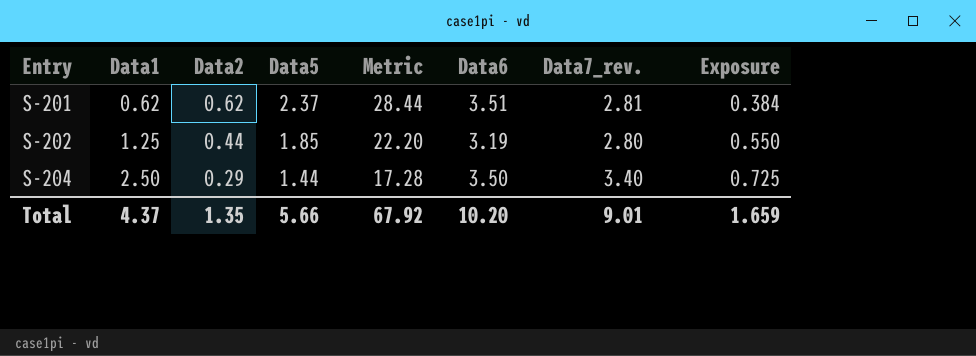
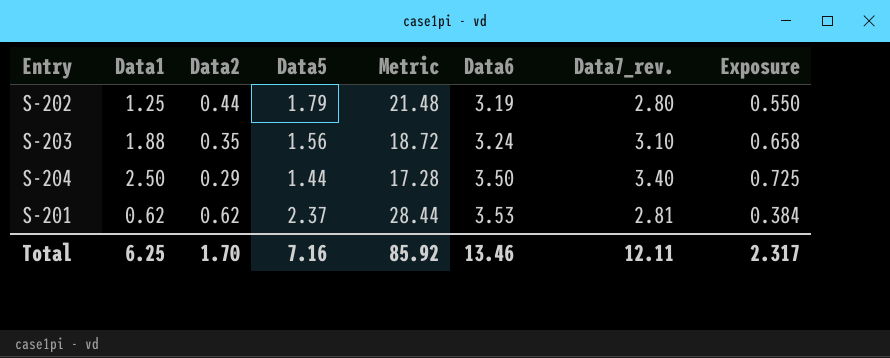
row order: Entry ascending -> Data6 ascending
S-202 | Data5: 1.85 -> 1.79
S-202 | Metric: 22.20 -> 21.48
row S-203: none -> 1.88 | 0.35 | 1.56 | 18.72 | 3.24 | 3.10 | 0.658
S-201 | Data6: 3.51 -> 3.53
Total | Data1: 4.37 -> 6.25
Total | Data2: 1.35 -> 1.70
Total | Data5: 5.66 -> 7.16
Total | Metric: 67.92 -> 85.92
Total | Data6: 10.20 -> 13.46
Total | Data7_rev.: 9.01 -> 12.11
Total | Exposure: 1.659 -> 2.317

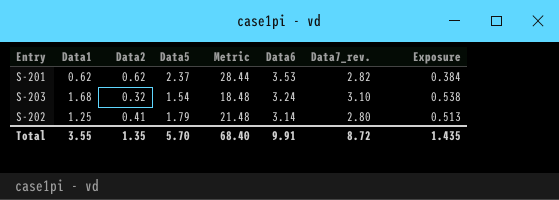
row order: Data6 ascending -> Data6 descending
row S-204: 2.50 | 0.29 | 1.44 | 17.28 | 3.50 | 3.40 | 0.725 -> none
S-201 | Data7_rev.: 2.81 -> 2.82
S-203 | Data1: 1.88 -> 1.68
S-203 | Data2: 0.35 -> 0.32
S-203 | Data5: 1.56 -> 1.54
S-203 | Metric: 18.72 -> 18.48
S-203 | Exposure: 0.658 -> 0.538
S-202 | Data2: 0.44 -> 0.41
S-202 | Data6: 3.19 -> 3.14
S-202 | Exposure: 0.550 -> 0.513
Total | Data1: 6.25 -> 3.55
Total | Data2: 1.70 -> 1.35
Total | Data5: 7.16 -> 5.70
Total | Metric: 85.92 -> 68.40
Total | Data6: 13.46 -> 9.91
Total | Data7_rev.: 12.11 -> 8.72
Total | Exposure: 2.317 -> 1.435

